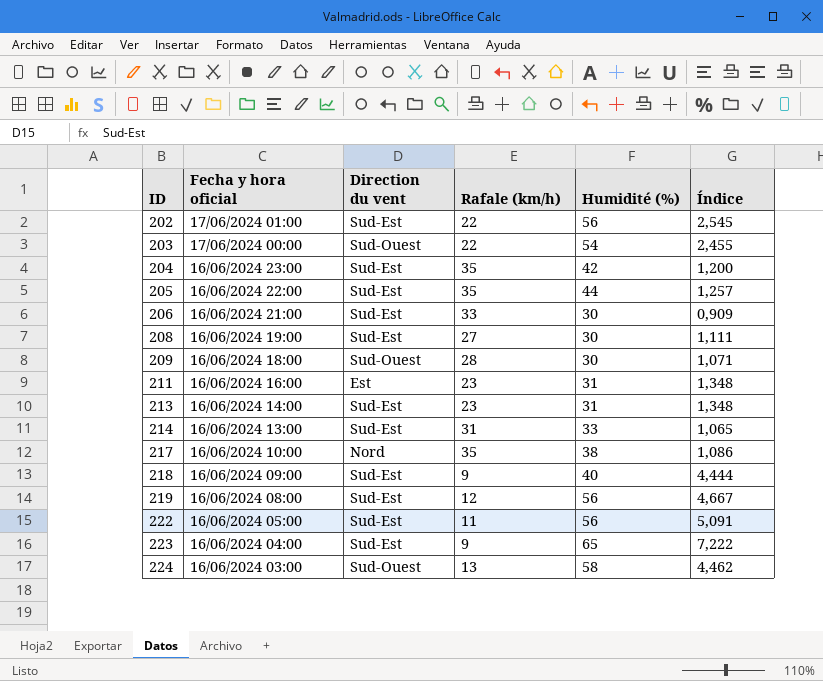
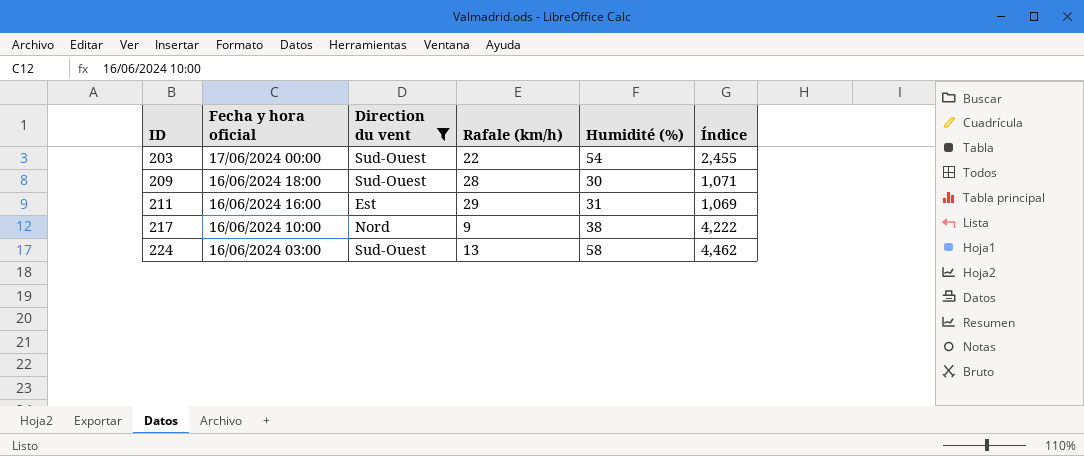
filter: none -> Direction du vent != Sud-Est
211 | Rafale (km/h): 23 -> 29
211 | Índice: 1,348 -> 1,069
217 | Rafale (km/h): 35 -> 9
217 | Índice: 1,086 -> 4,222

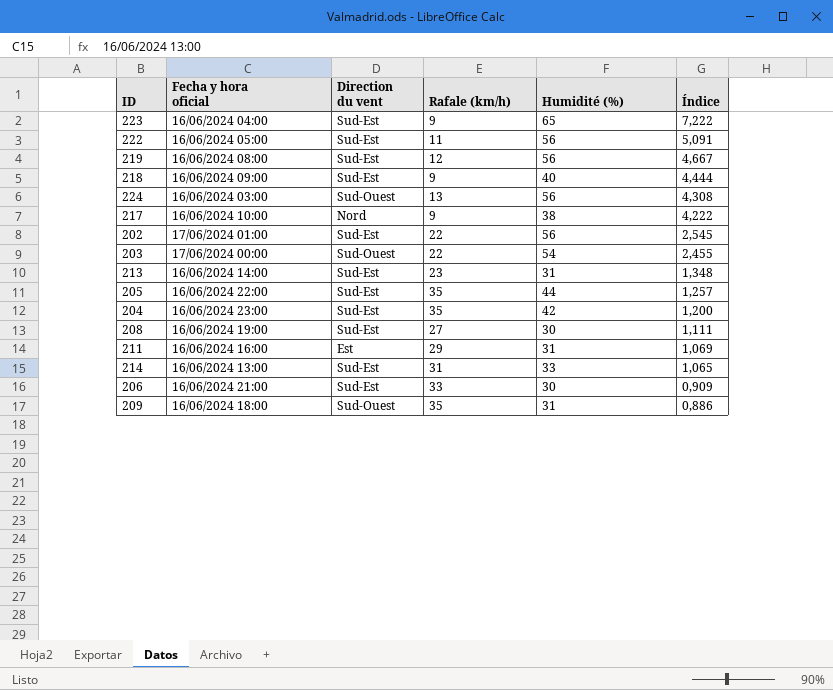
filter: Direction du vent != Sud-Est -> none
row order: ID ascending -> Índice descending
224 | Humidité (%): 58 -> 56
224 | Índice: 4,462 -> 4,308
209 | Rafale (km/h): 28 -> 35
209 | Humidité (%): 30 -> 31
209 | Índice: 1,071 -> 0,886

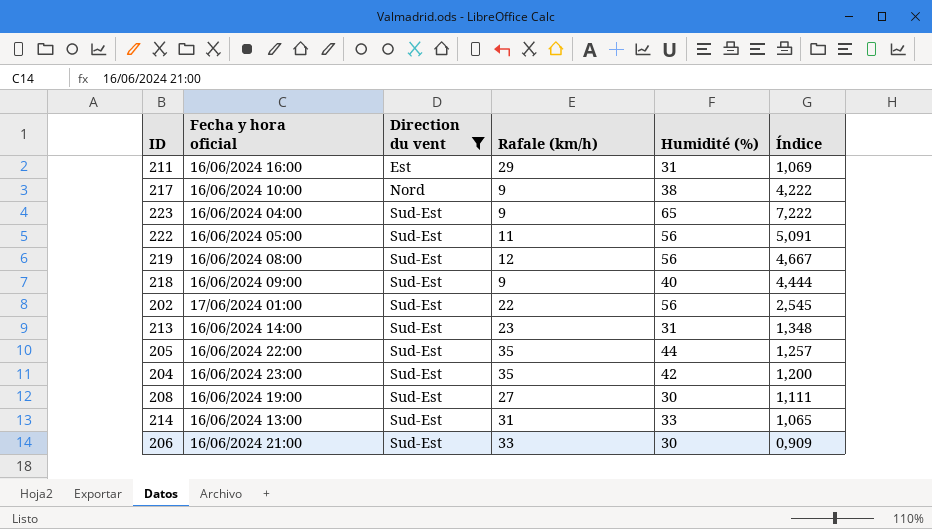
filter: none -> Direction du vent != Sud-Ouest
row order: Índice descending -> Direction du vent ascending

